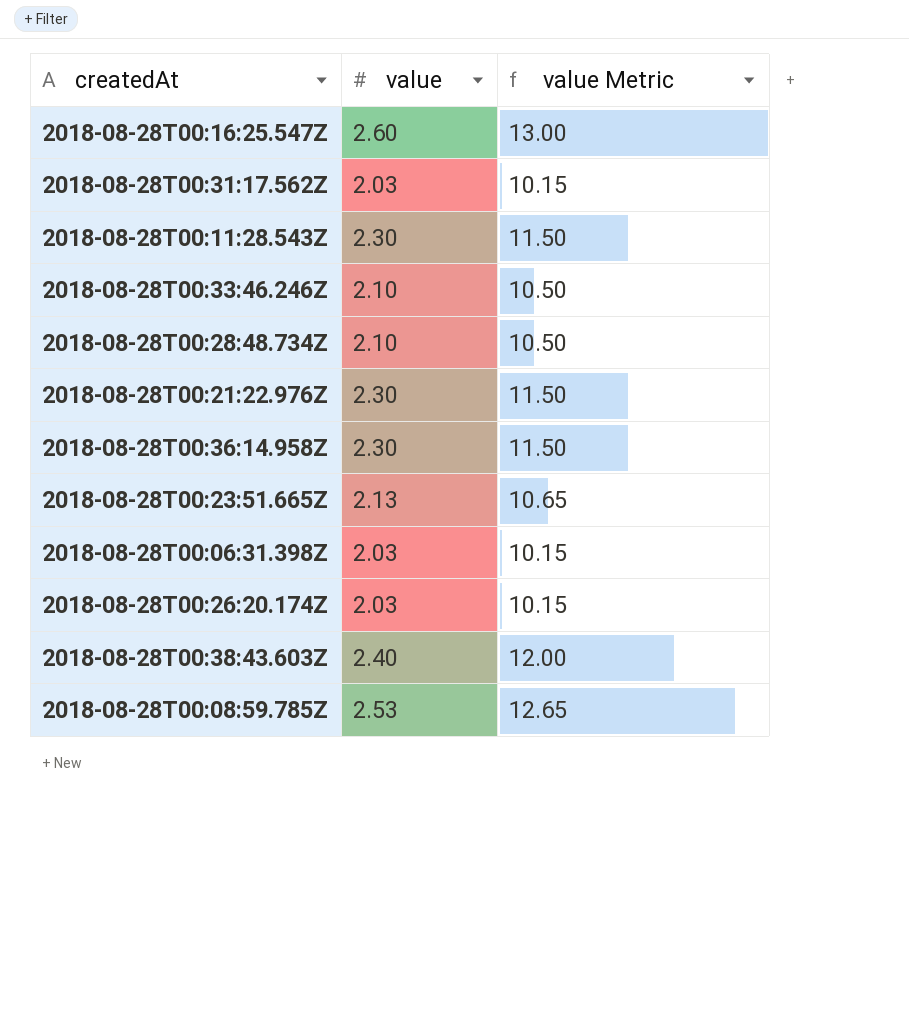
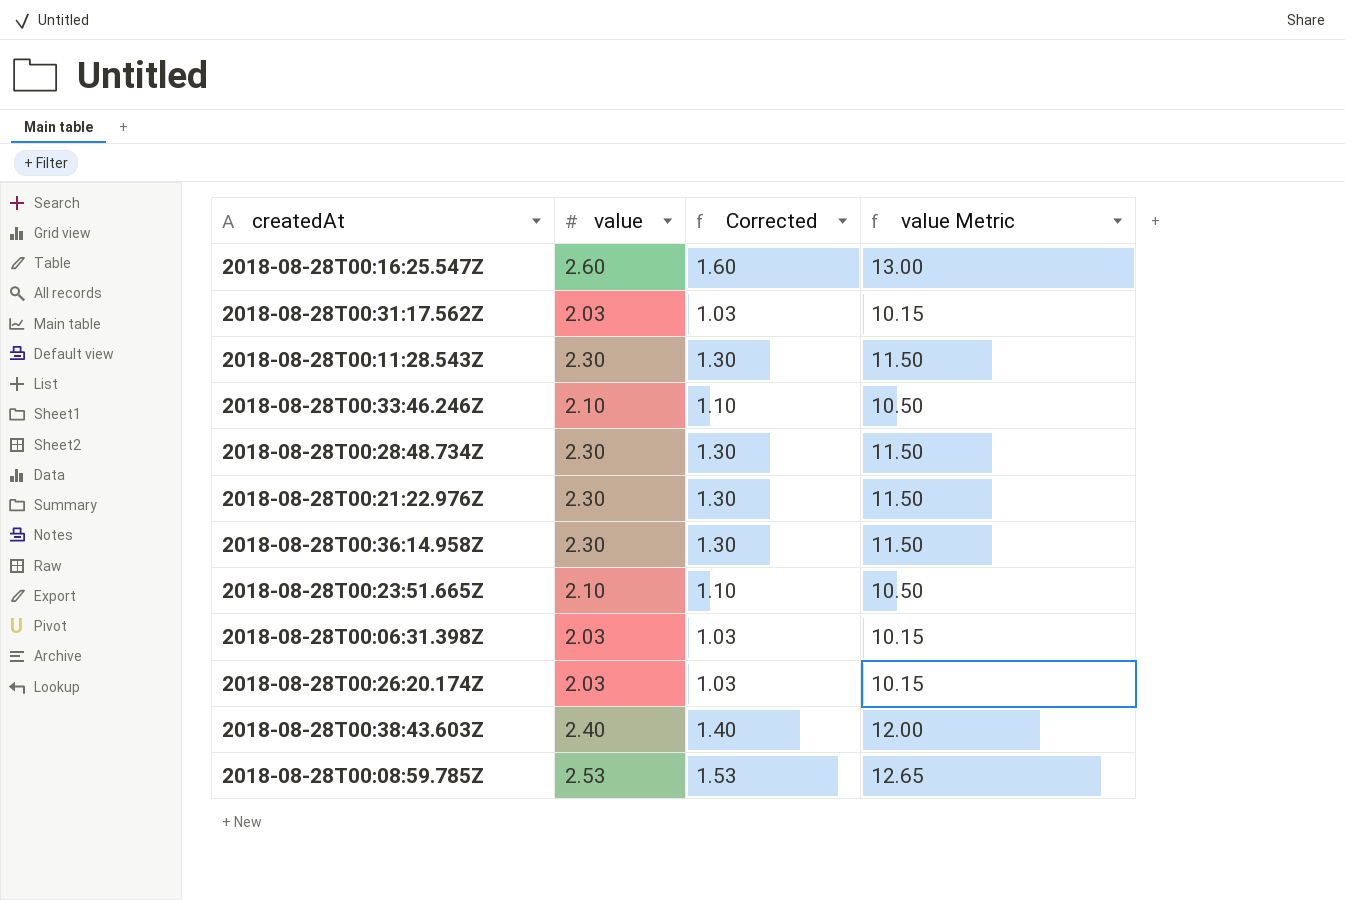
column Corrected | formula: none -> [value] - 1
2018-08-28T00:28:48.734Z | value: 2.10 -> 2.30
2018-08-28T00:28:48.734Z | value Metric: 10.50 -> 11.50
2018-08-28T00:23:51.665Z | value: 2.13 -> 2.10
2018-08-28T00:23:51.665Z | value Metric: 10.65 -> 10.50

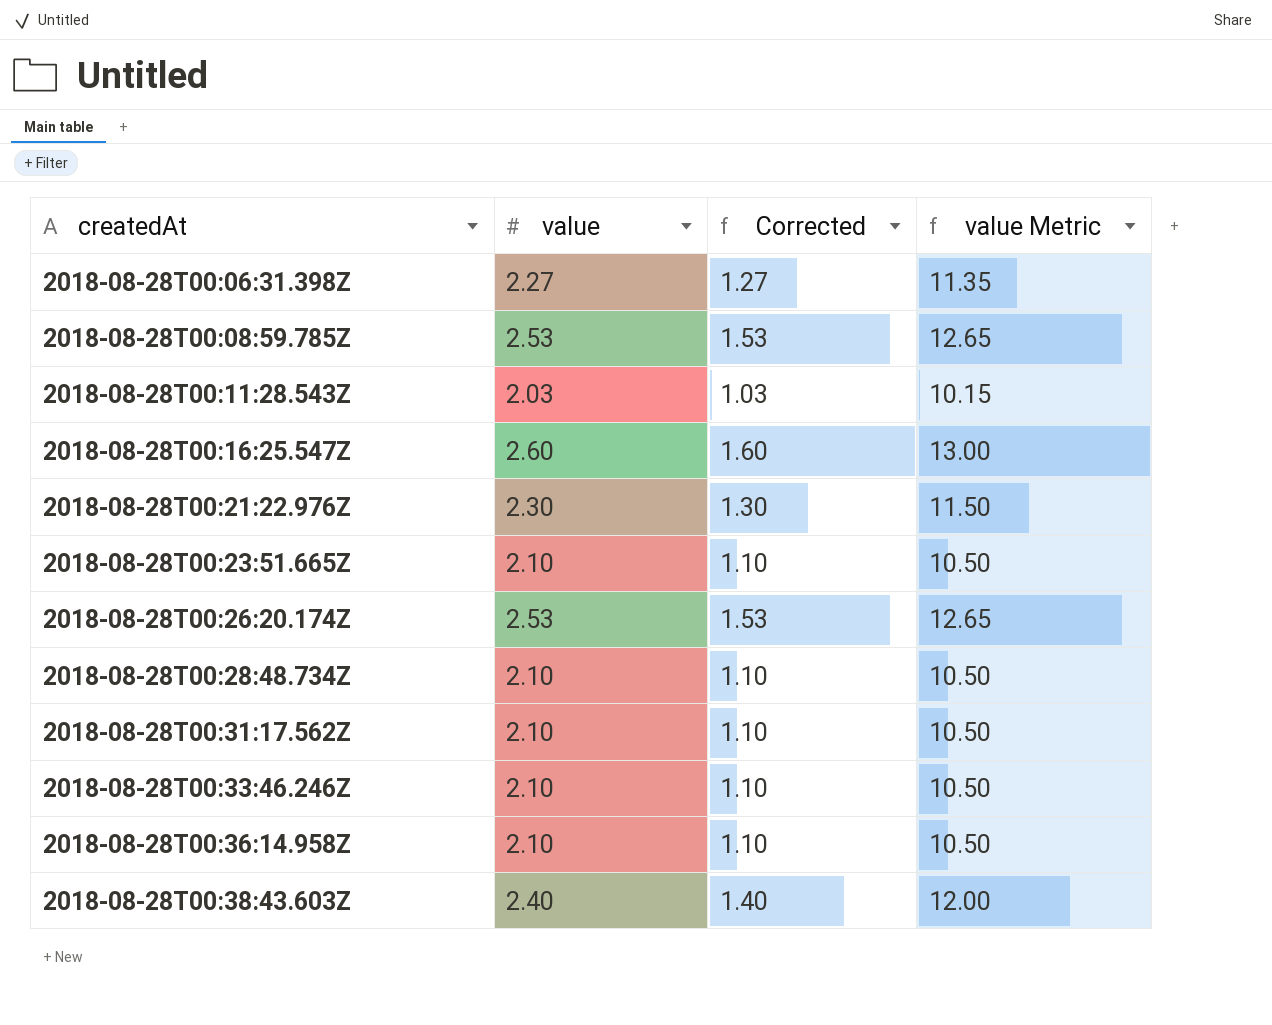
row order: none -> createdAt ascending
2018-08-28T00:06:31.398Z | value: 2.03 -> 2.27
2018-08-28T00:06:31.398Z | Corrected: 1.03 -> 1.27
2018-08-28T00:06:31.398Z | value Metric: 10.15 -> 11.35
2018-08-28T00:11:28.543Z | value: 2.30 -> 2.03
2018-08-28T00:11:28.543Z | Corrected: 1.30 -> 1.03
2018-08-28T00:11:28.543Z | value Metric: 11.50 -> 10.15
2018-08-28T00:26:20.174Z | value: 2.03 -> 2.53
2018-08-28T00:26:20.174Z | Corrected: 1.03 -> 1.53
2018-08-28T00:26:20.174Z | value Metric: 10.15 -> 12.65
2018-08-28T00:28:48.734Z | value: 2.30 -> 2.10
2018-08-28T00:28:48.734Z | Corrected: 1.30 -> 1.10
2018-08-28T00:28:48.734Z | value Metric: 11.50 -> 10.50
2018-08-28T00:31:17.562Z | value: 2.03 -> 2.10
2018-08-28T00:31:17.562Z | Corrected: 1.03 -> 1.10
2018-08-28T00:31:17.562Z | value Metric: 10.15 -> 10.50
2018-08-28T00:36:14.958Z | value: 2.30 -> 2.10
2018-08-28T00:36:14.958Z | Corrected: 1.30 -> 1.10
2018-08-28T00:36:14.958Z | value Metric: 11.50 -> 10.50

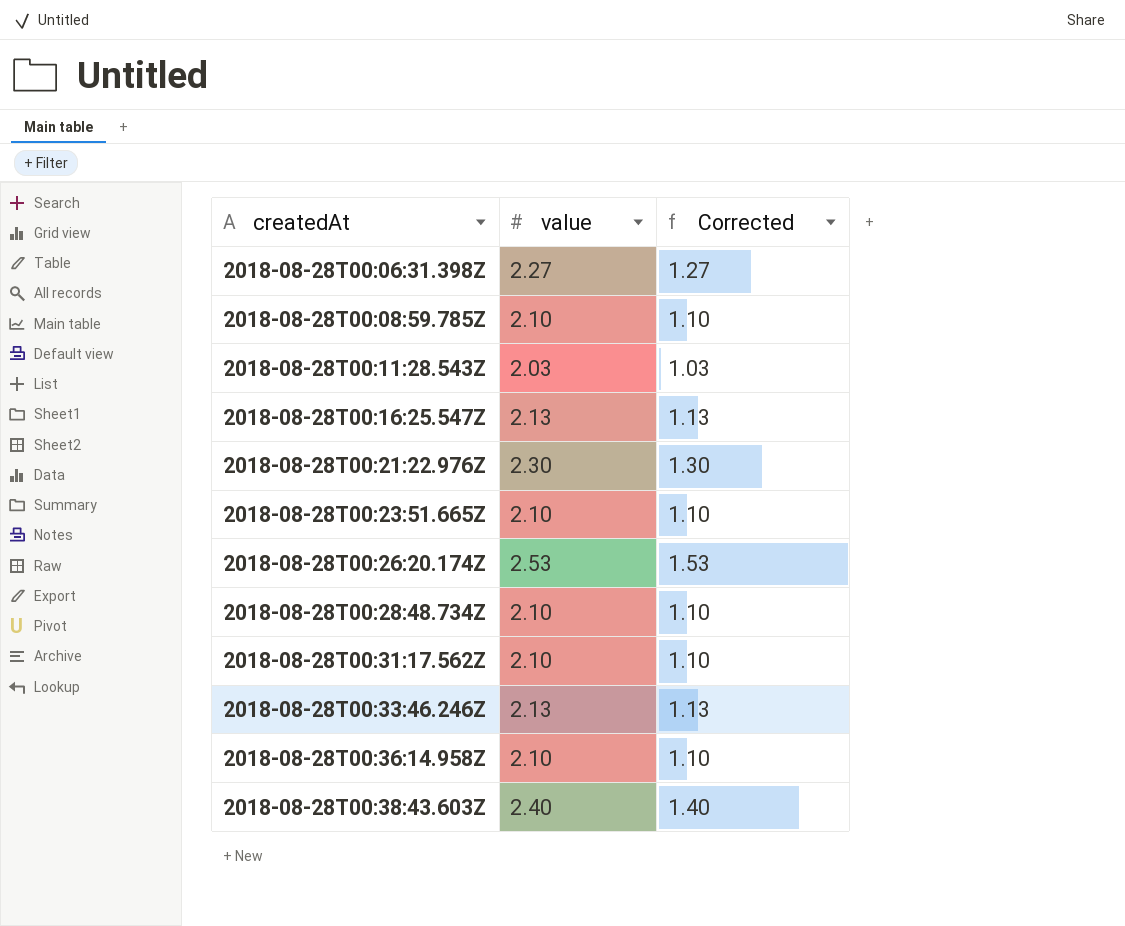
column value Metric | formula: [value] * 5 -> none
2018-08-28T00:08:59.785Z | value: 2.53 -> 2.10
2018-08-28T00:08:59.785Z | Corrected: 1.53 -> 1.10
2018-08-28T00:16:25.547Z | value: 2.60 -> 2.13
2018-08-28T00:16:25.547Z | Corrected: 1.60 -> 1.13
2018-08-28T00:33:46.246Z | value: 2.10 -> 2.13
2018-08-28T00:33:46.246Z | Corrected: 1.10 -> 1.13

